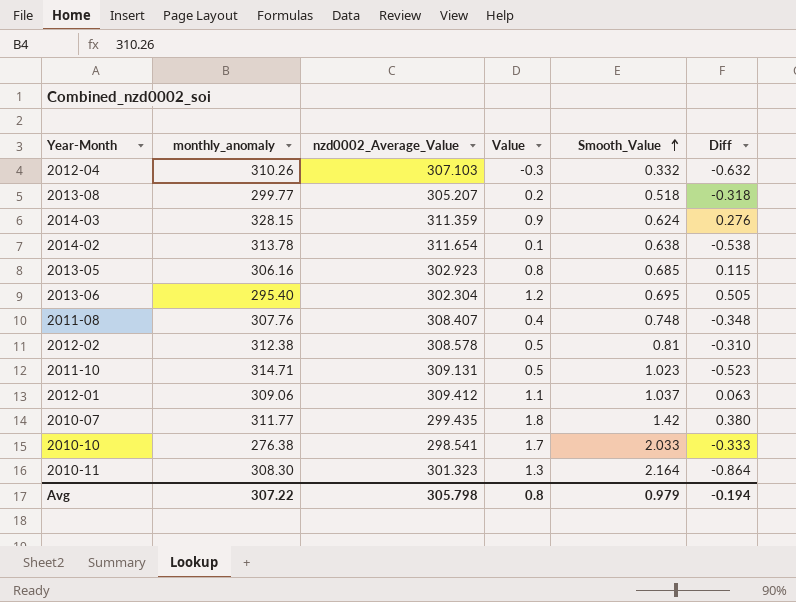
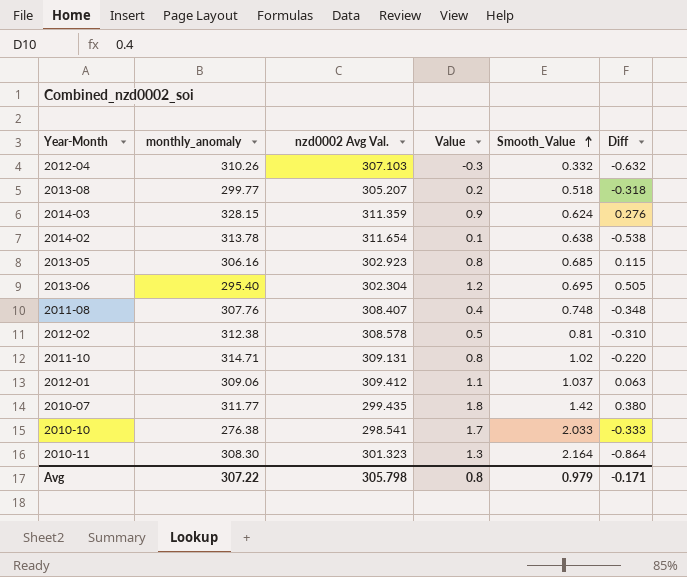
column name: nzd0002_Average_Value -> nzd0002 Avg Val.
2011-10 | Value: 0.5 -> 0.8
2011-10 | Smooth_Value: 1.023 -> 1.02
2011-10 | Diff: -0.523 -> -0.220
Avg | Diff: -0.194 -> -0.171

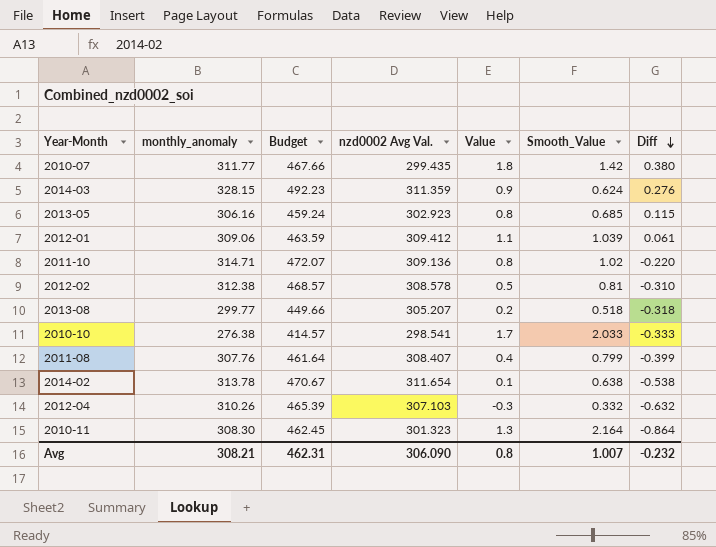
row order: Smooth_Value ascending -> Diff descending
column Budget | formula: none -> [monthly_anomaly] * 1.5
row 2013-06: 295.40 | 302.304 | 1.2 | 0.695 | 0.505 -> none
2012-01 | Smooth_Value: 1.037 -> 1.039
2012-01 | Diff: 0.063 -> 0.061
2011-10 | nzd0002 Avg Val.: 309.131 -> 309.136
2011-08 | Smooth_Value: 0.748 -> 0.799
2011-08 | Diff: -0.348 -> -0.399
Avg | monthly_anomaly: 307.22 -> 308.21
Avg | nzd0002 Avg Val.: 305.798 -> 306.090
Avg | Smooth_Value: 0.979 -> 1.007
Avg | Diff: -0.171 -> -0.232

